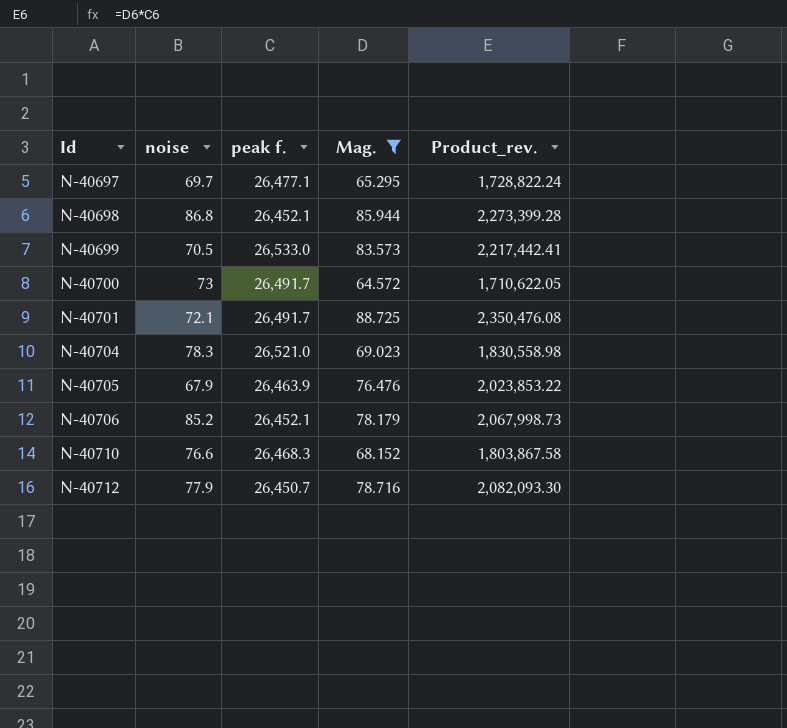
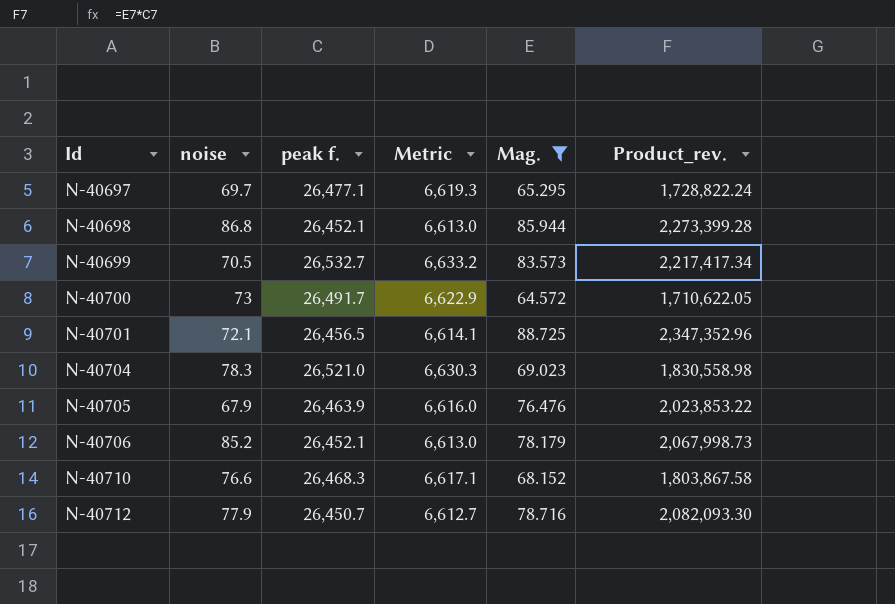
column Metric | formula: none -> [peak f.] * 0.25
N-40699 | peak f.: 26,533.0 -> 26,532.7
N-40699 | Product_rev.: 2,217,442.41 -> 2,217,417.34
N-40701 | peak f.: 26,491.7 -> 26,456.5
N-40701 | Product_rev.: 2,350,476.08 -> 2,347,352.96

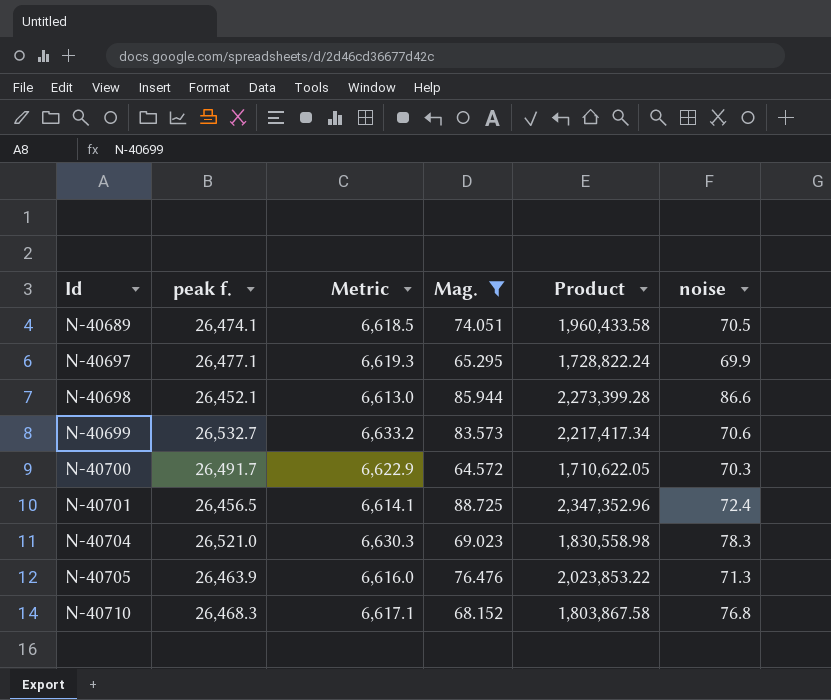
column name: Product_rev. -> Product
column noise | position: 2 -> 6
row N-40706: 85.2 | 26,452.1 | 6,613.0 | 78.179 | 2,067,998.73 -> none
row N-40712: 77.9 | 26,450.7 | 6,612.7 | 78.716 | 2,082,093.30 -> none
row N-40689: none -> 26,474.1 | 6,618.5 | 74.051 | 1,960,433.58 | 70.5
N-40697 | noise: 69.7 -> 69.9
N-40698 | noise: 86.8 -> 86.6
N-40699 | noise: 70.5 -> 70.6
N-40700 | noise: 73 -> 70.3
N-40701 | noise: 72.1 -> 72.4
N-40705 | noise: 67.9 -> 71.3
N-40710 | noise: 76.6 -> 76.8

